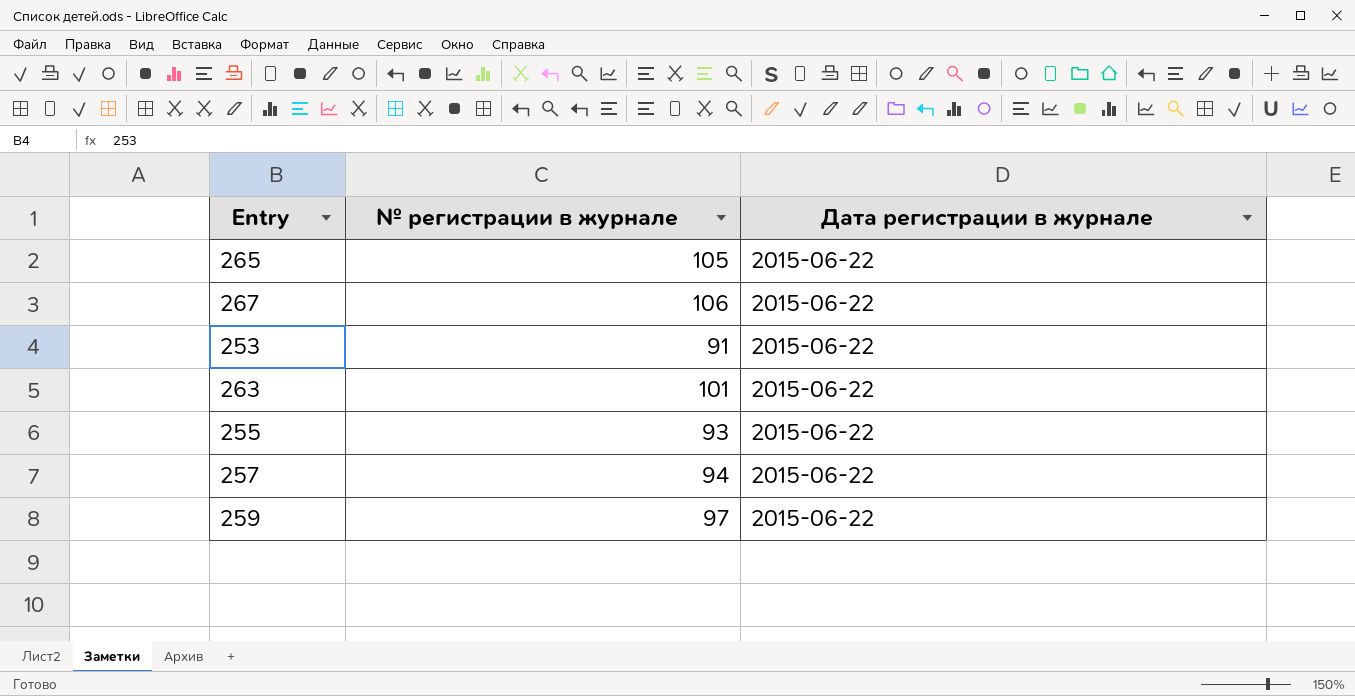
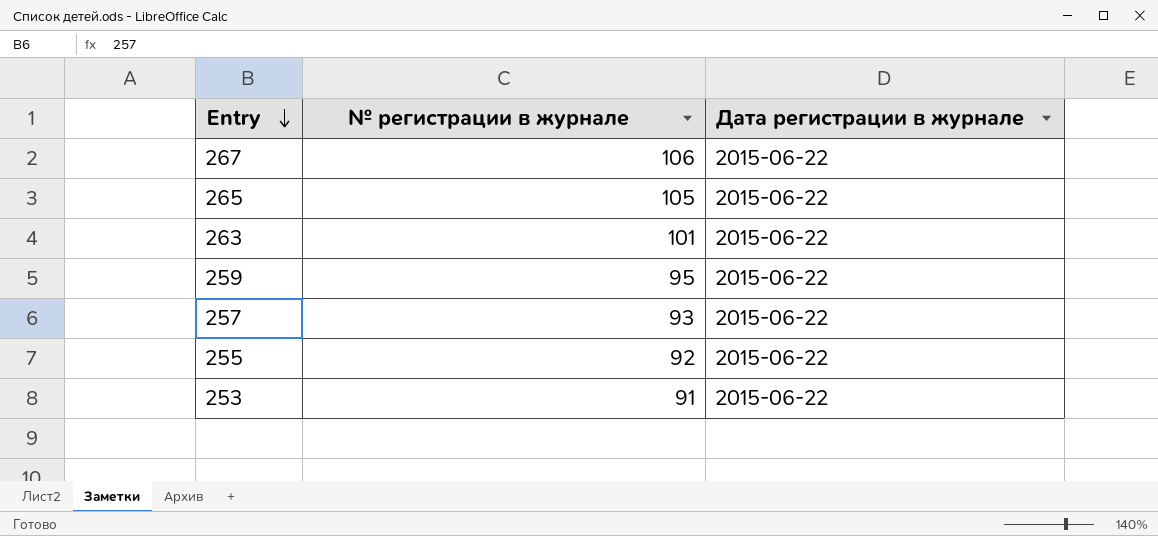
row order: none -> Entry descending
259 | № регистрации в журнале: 97 -> 95
257 | № регистрации в журнале: 94 -> 93
255 | № регистрации в журнале: 93 -> 92

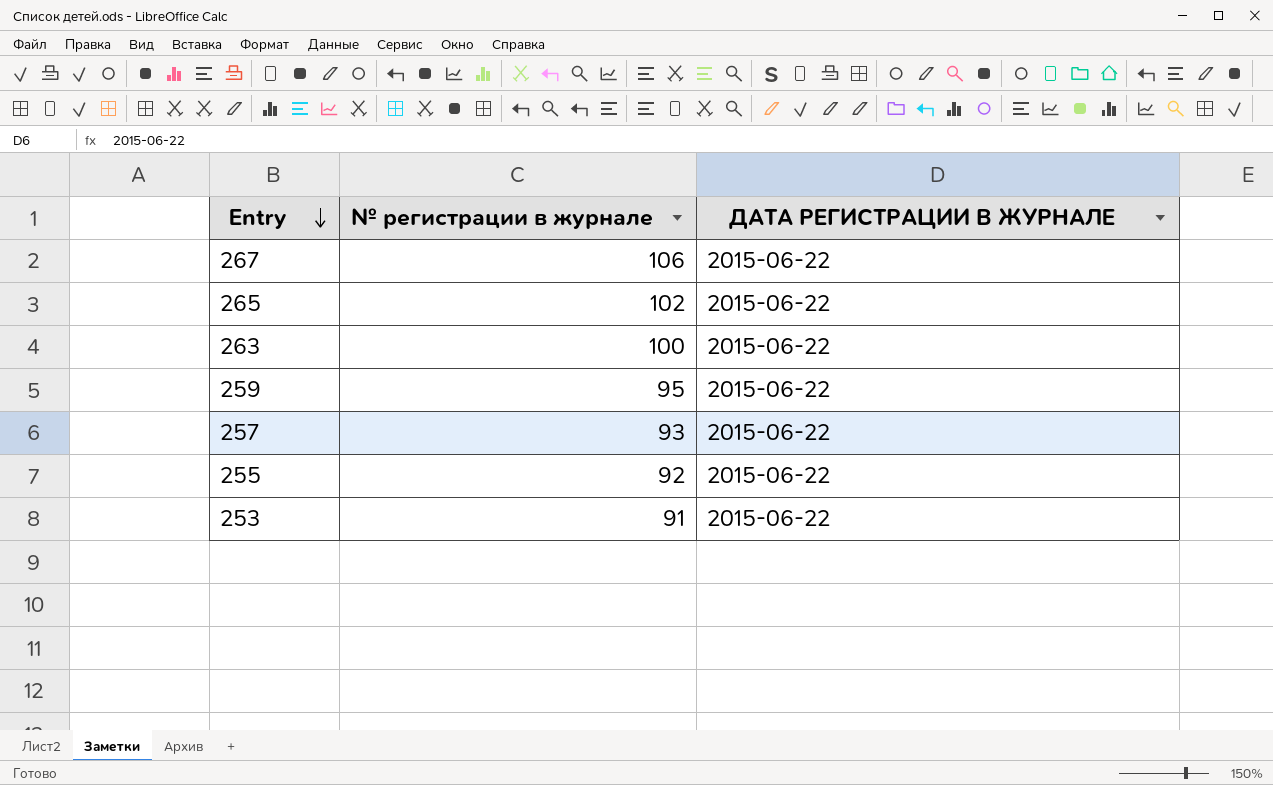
column name: Дата регистрации в журнале -> ДАТА РЕГИСТРАЦИИ В ЖУРНАЛЕ
265 | № регистрации в журнале: 105 -> 102
263 | № регистрации в журнале: 101 -> 100

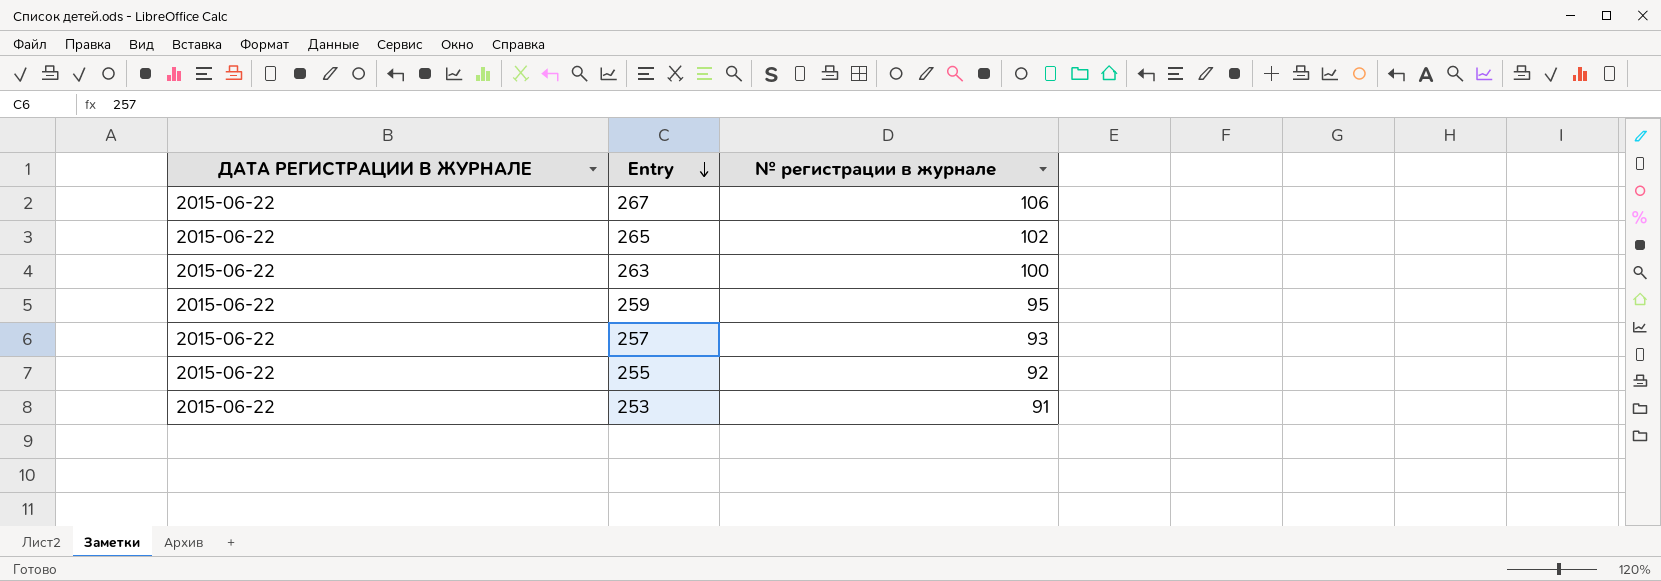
column ДАТА РЕГИСТРАЦИИ В ЖУРНАЛЕ | position: 3 -> 1

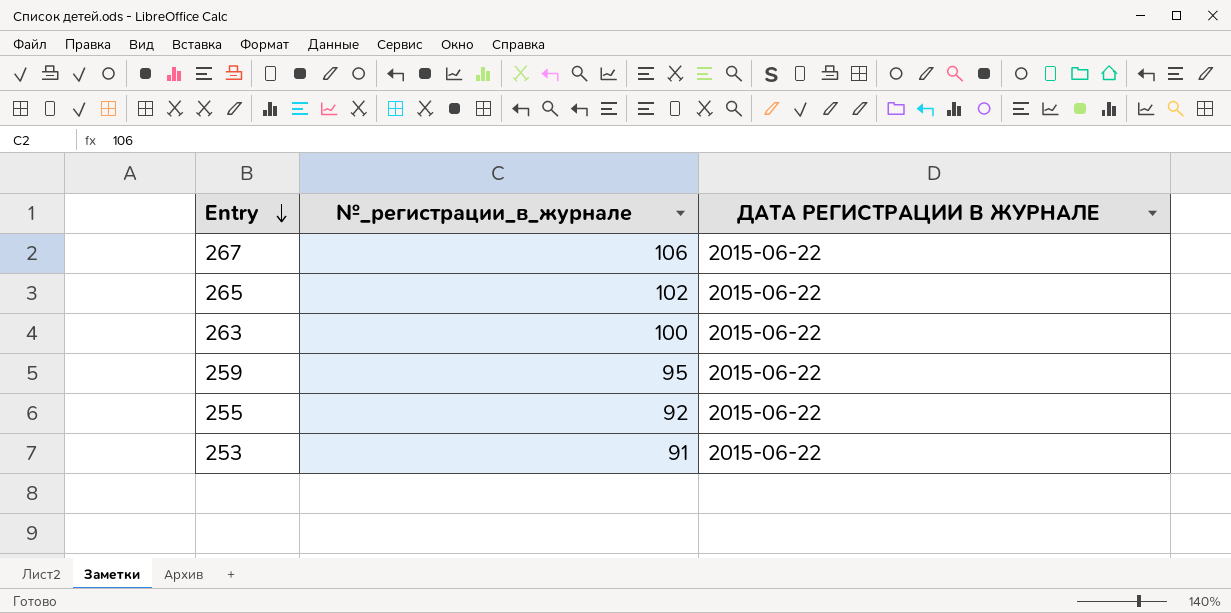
column name: № регистрации в журнале -> №_регистрации_в_журнале
column ДАТА РЕГИСТРАЦИИ В ЖУРНАЛЕ | position: 1 -> 3
row 257: 2015-06-22 | 93 -> none

